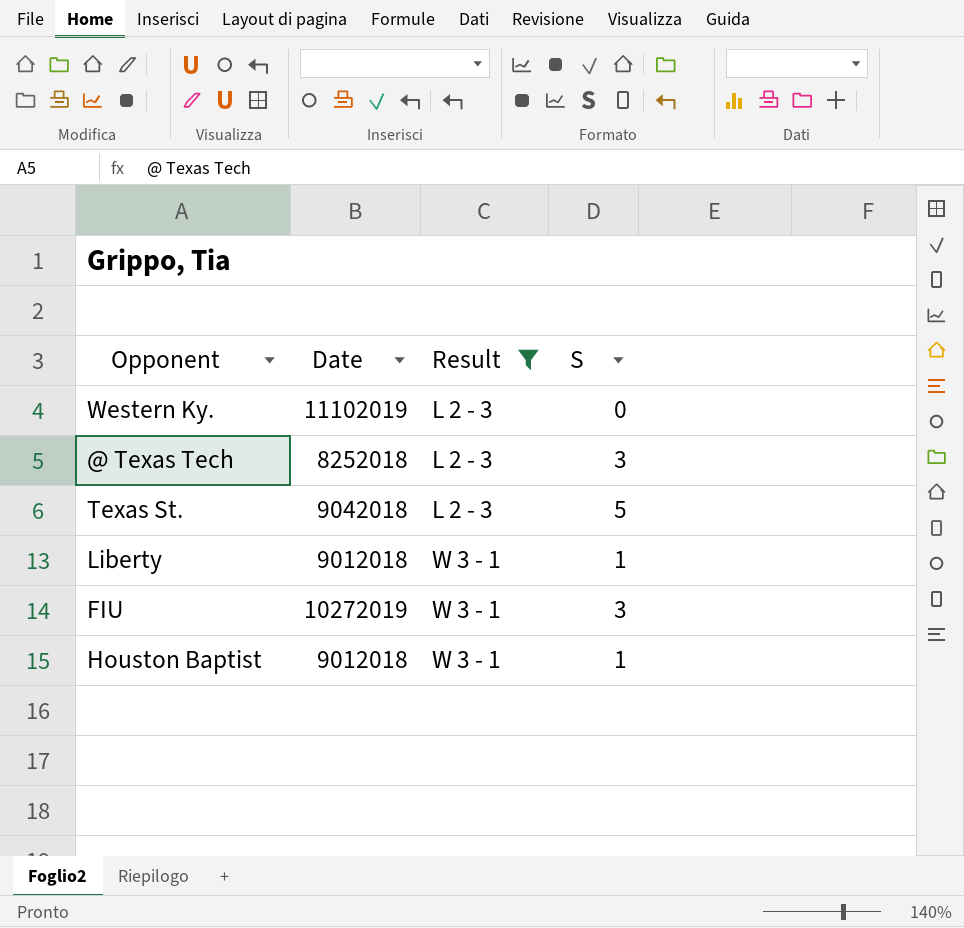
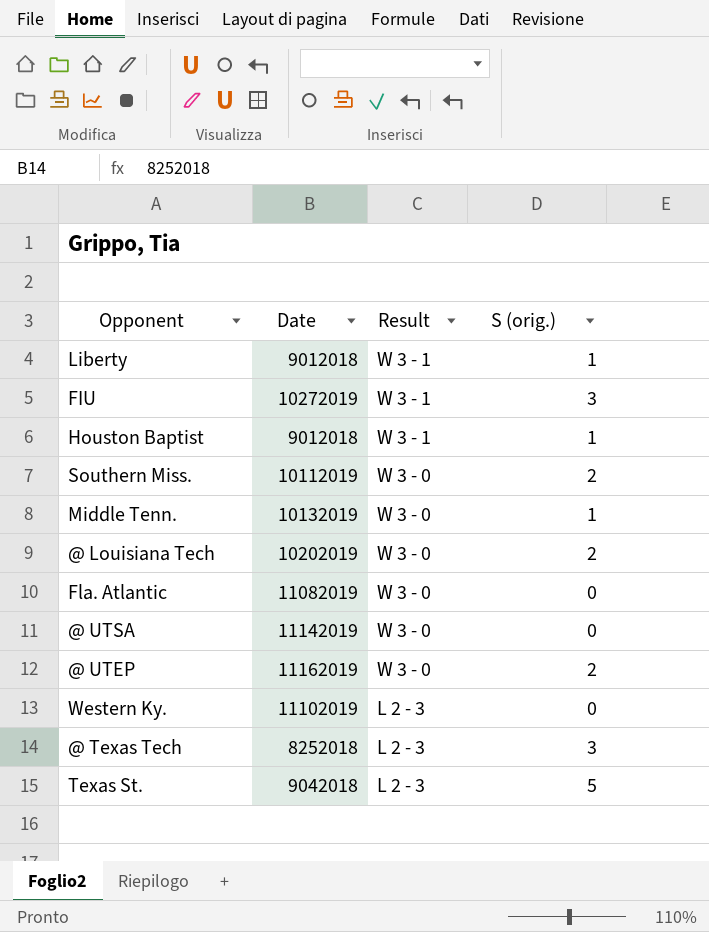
filter: Result != W 3 - 0 -> none
row order: Result ascending -> Result descending
column name: S -> S (orig.)

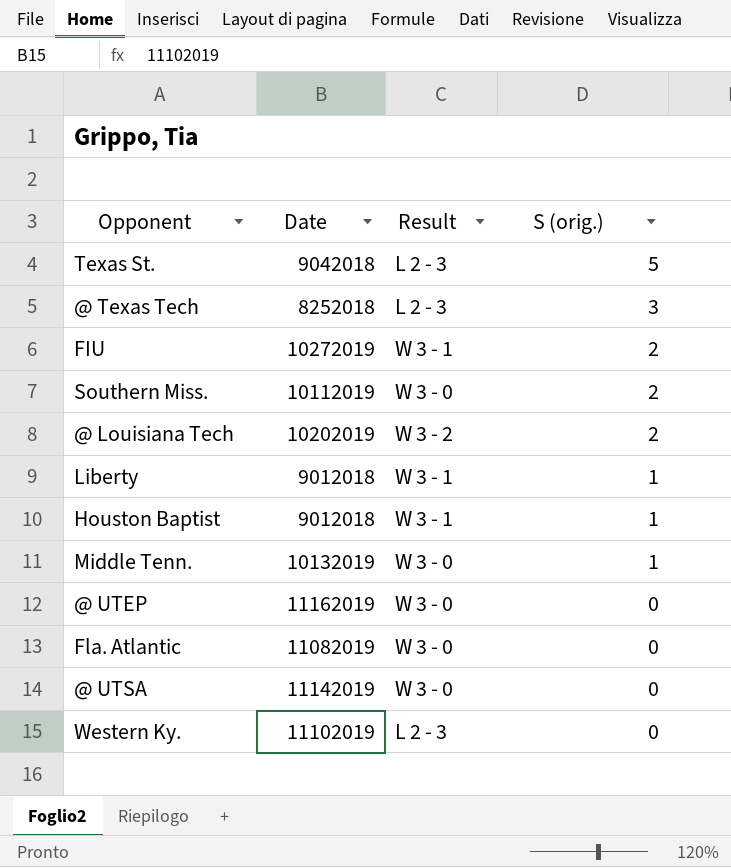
row order: Result descending -> S (orig.) descending
FIU | S (orig.): 3 -> 2
@ Louisiana Tech | Result: W 3 - 0 -> W 3 - 2
@ UTEP | S (orig.): 2 -> 0

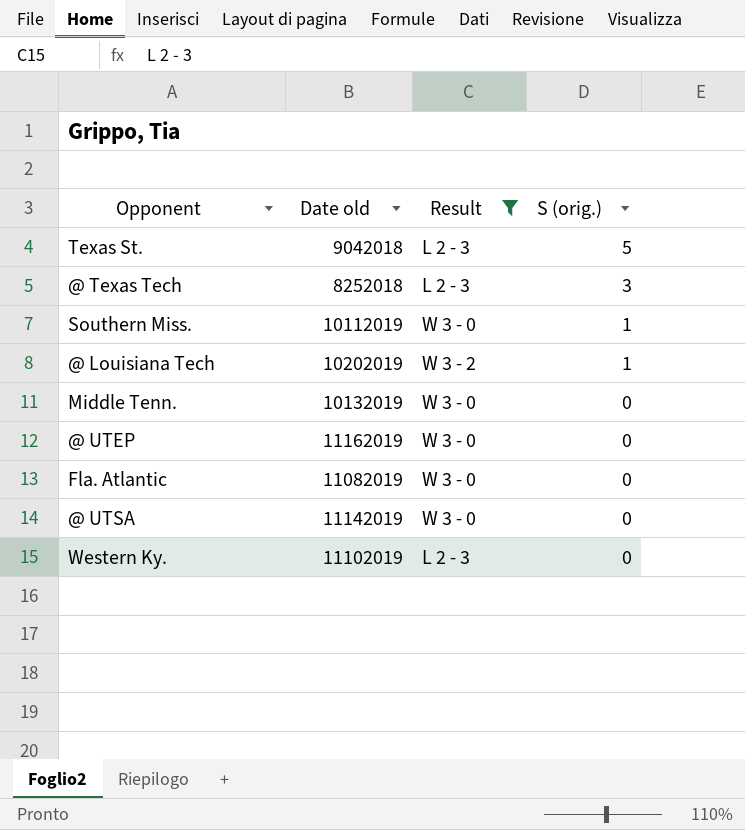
filter: none -> Result != W 3 - 1
column name: Date -> Date old
Southern Miss. | S (orig.): 2 -> 1
@ Louisiana Tech | S (orig.): 2 -> 1
Middle Tenn. | S (orig.): 1 -> 0

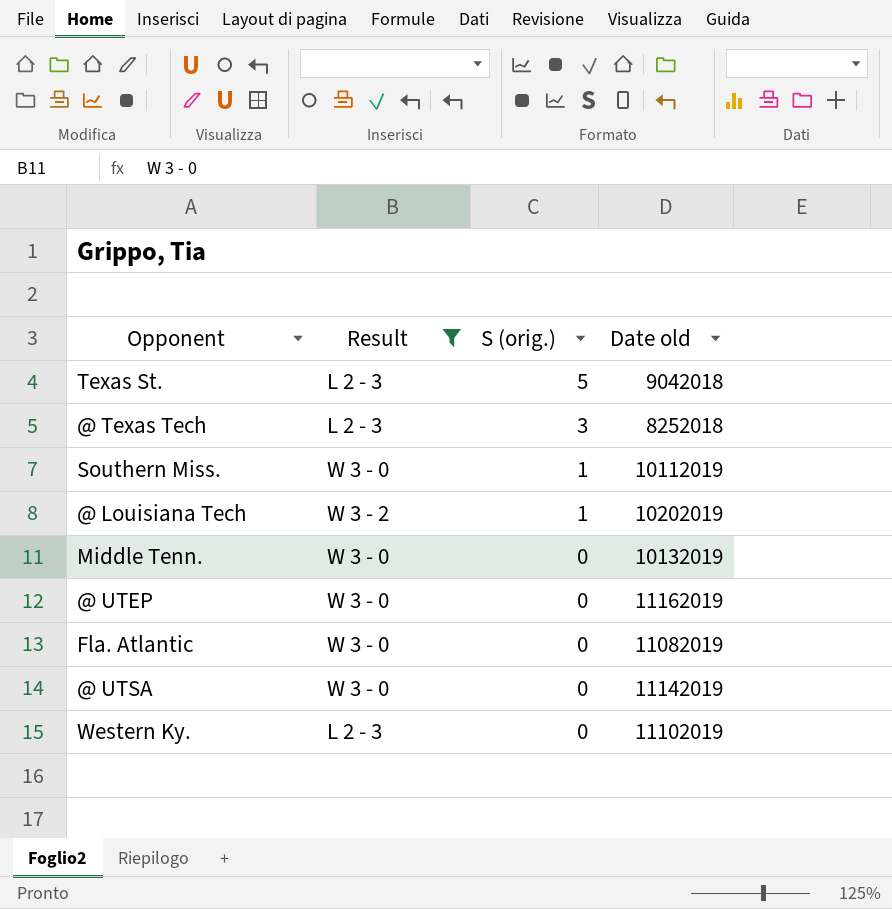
column Date old | position: 2 -> 4

